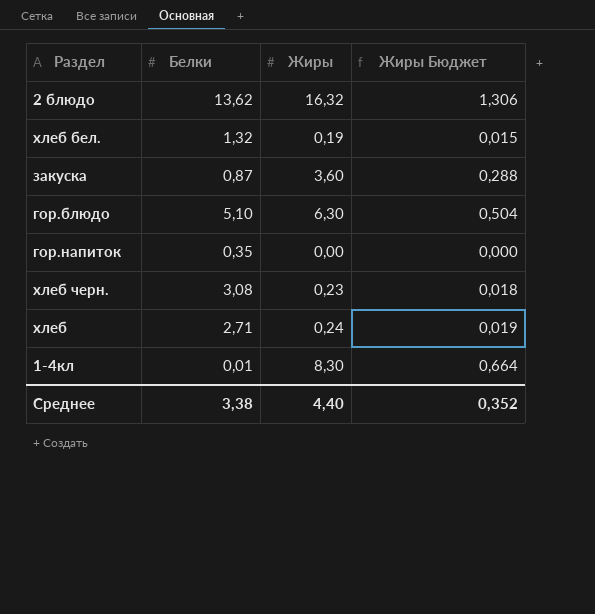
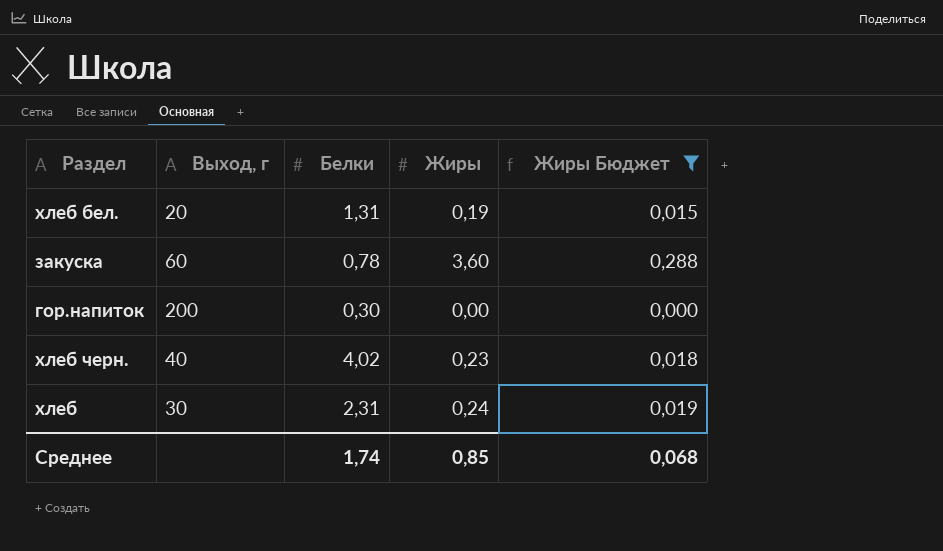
filter: none -> Жиры Бюджет <= 0,288
column Выход, г | position: none -> 2
хлеб бел. | Белки: 1,32 -> 1,31
закуска | Белки: 0,87 -> 0,78
гор.напиток | Белки: 0,35 -> 0,30
хлеб черн. | Белки: 3,08 -> 4,02
хлеб | Белки: 2,71 -> 2,31
Среднее | Белки: 3,38 -> 1,74
Среднее | Жиры: 4,40 -> 0,85
Среднее | Жиры Бюджет: 0,352 -> 0,068

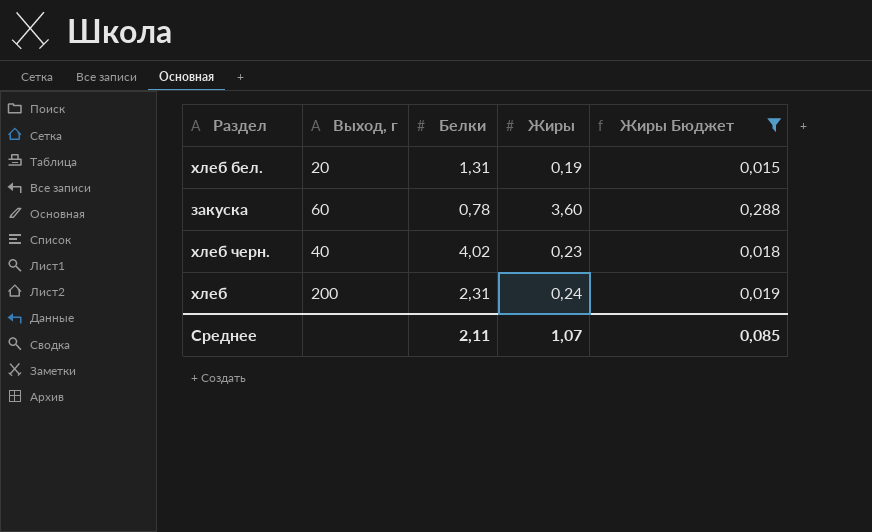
row гор.напиток: 200 | 0,30 | 0,00 | 0,000 -> none
хлеб | Выход, г: 30 -> 200
Среднее | Белки: 1,74 -> 2,11
Среднее | Жиры: 0,85 -> 1,07
Среднее | Жиры Бюджет: 0,068 -> 0,085

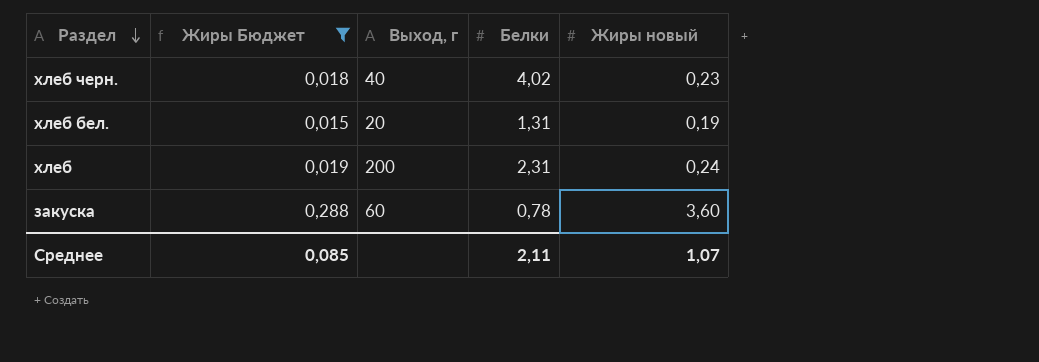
row order: none -> Раздел descending
column Жиры Бюджет | position: 5 -> 2
column name: Жиры -> Жиры новый

